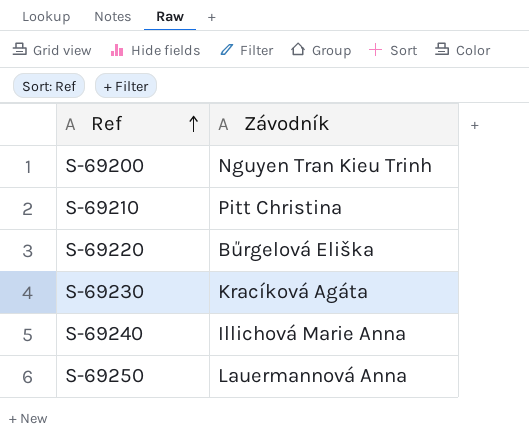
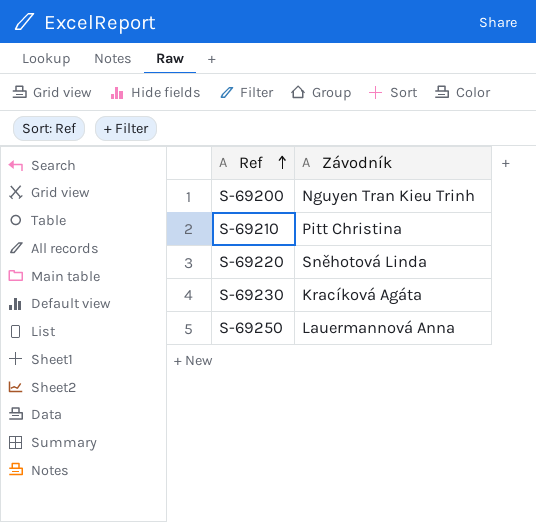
row S-69240: Illichová Marie Anna -> none
S-69220 | Závodník: Bűrgelová Eliška -> Sněhotová Linda

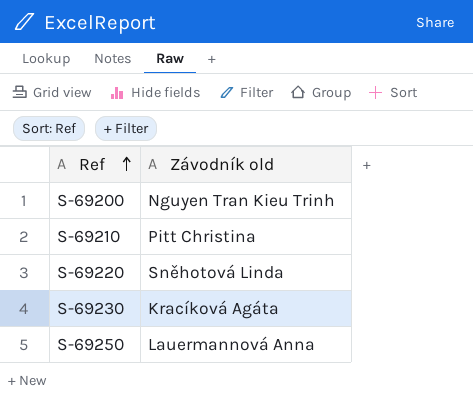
column name: Závodník -> Závodník old

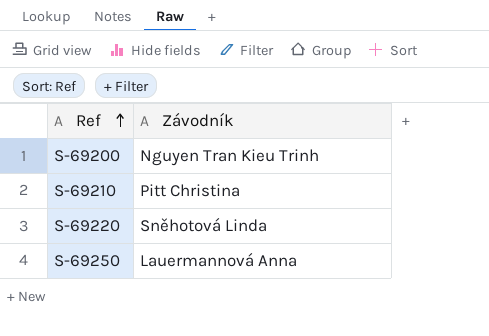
column name: Závodník old -> Závodník
row S-69230: Kracíková Agáta -> none

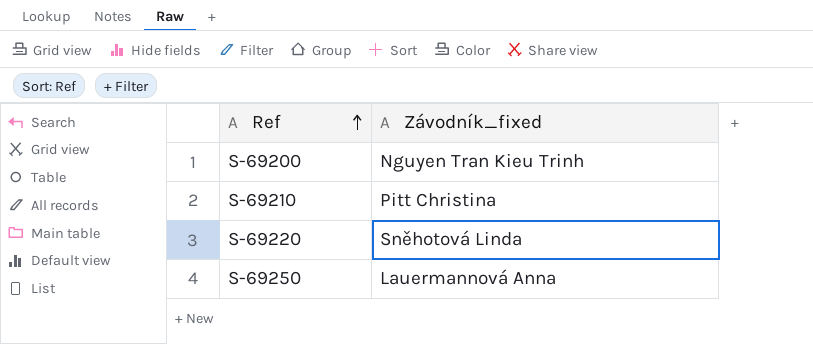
column name: Závodník -> Závodník_fixed

